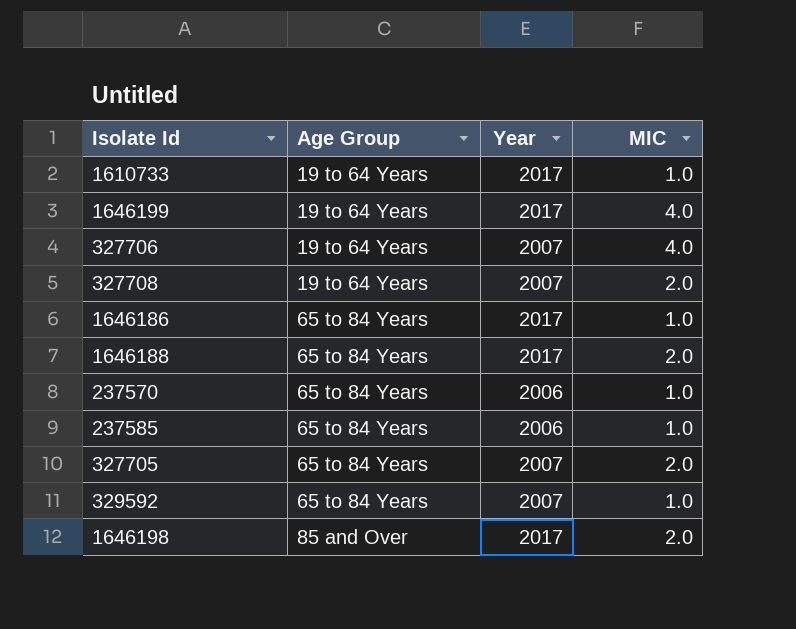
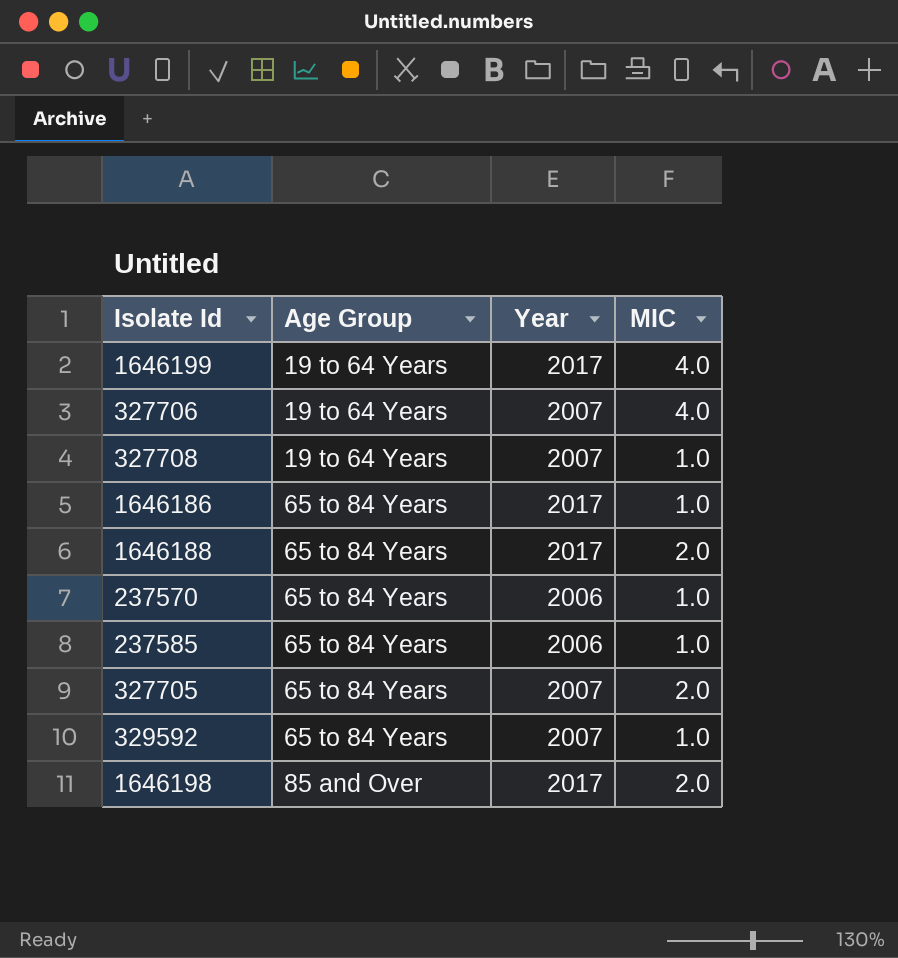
row 1610733: 19 to 64 Years | 2017 | 1.0 -> none
327708 | MIC: 2.0 -> 1.0

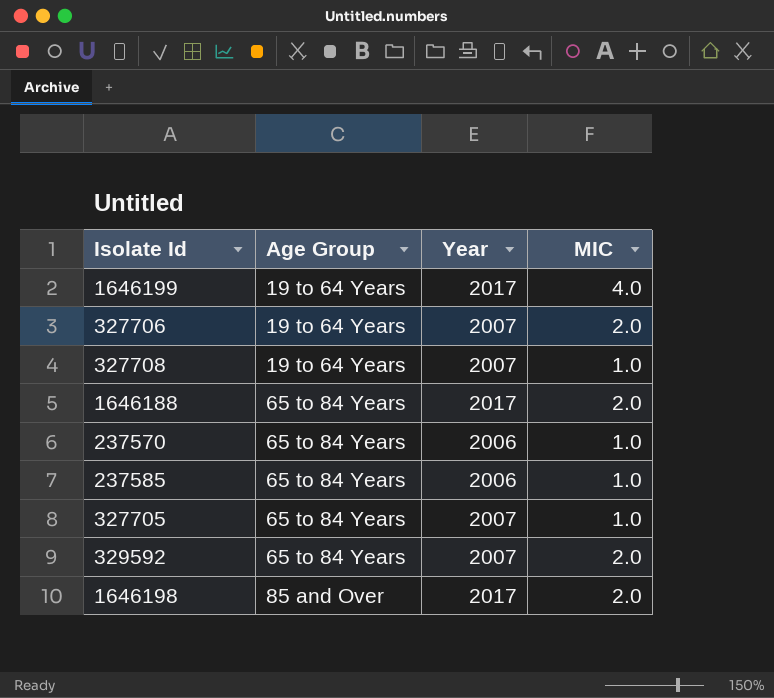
row 1646186: 65 to 84 Years | 2017 | 1.0 -> none
327706 | MIC: 4.0 -> 2.0
327705 | MIC: 2.0 -> 1.0
329592 | MIC: 1.0 -> 2.0

